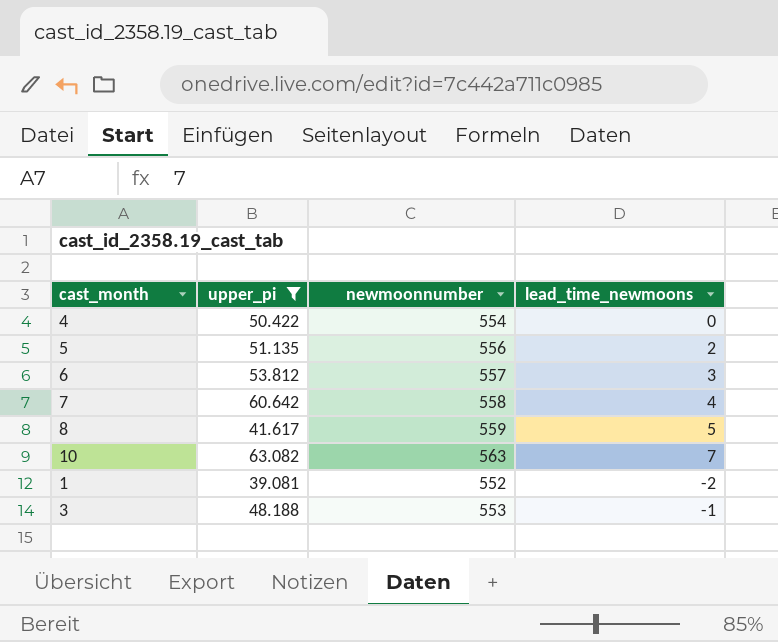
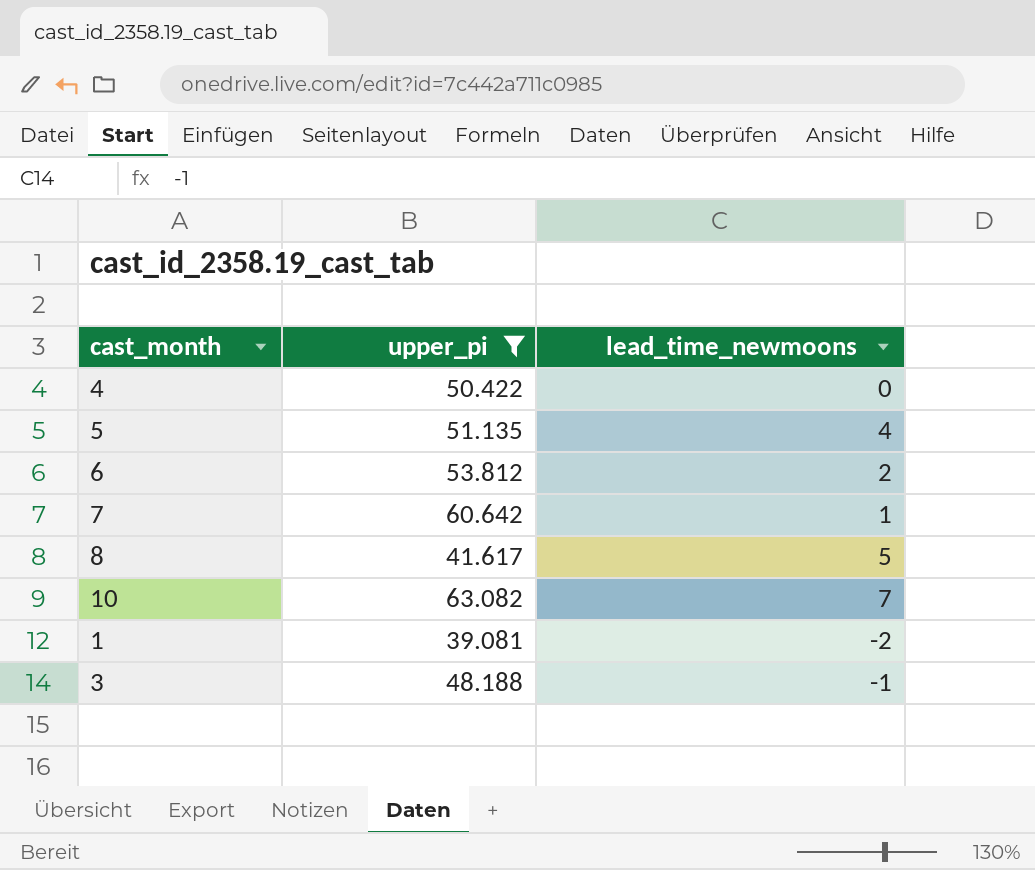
column newmoonnumber | position: 3 -> none
5 | lead_time_newmoons: 2 -> 4
6 | lead_time_newmoons: 3 -> 2
7 | lead_time_newmoons: 4 -> 1

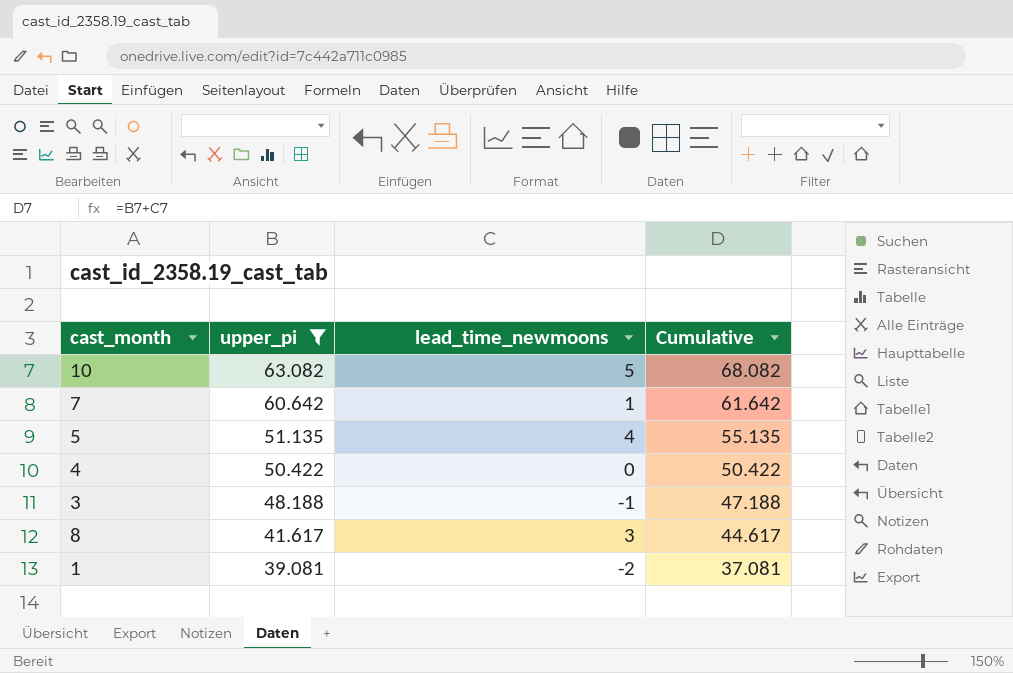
row order: none -> upper_pi descending
column Cumulative | formula: none -> [upper_pi] + [lead_time_newmoons]
row 6: 53.812 | 2 -> none
10 | lead_time_newmoons: 7 -> 5
8 | lead_time_newmoons: 5 -> 3

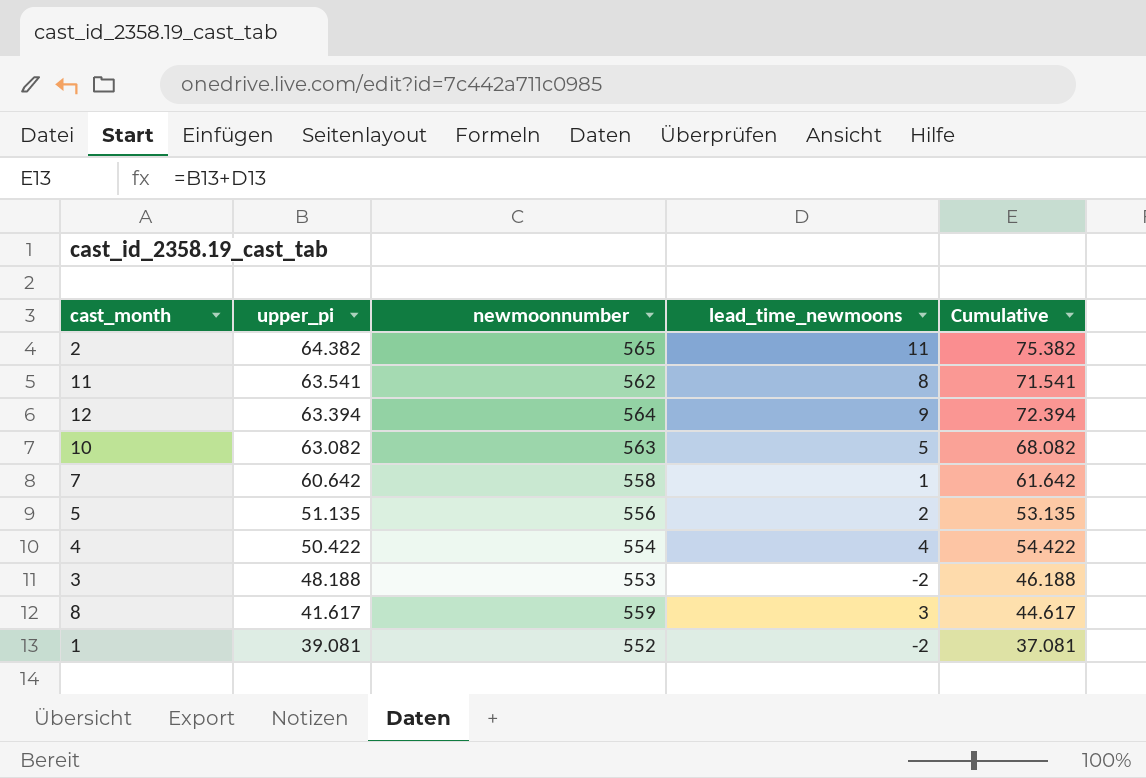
filter: upper_pi <= 63.082 -> none
column newmoonnumber | position: none -> 3
5 | lead_time_newmoons: 4 -> 2
5 | Cumulative: 55.135 -> 53.135
4 | lead_time_newmoons: 0 -> 4
4 | Cumulative: 50.422 -> 54.422
3 | lead_time_newmoons: -1 -> -2
3 | Cumulative: 47.188 -> 46.188

